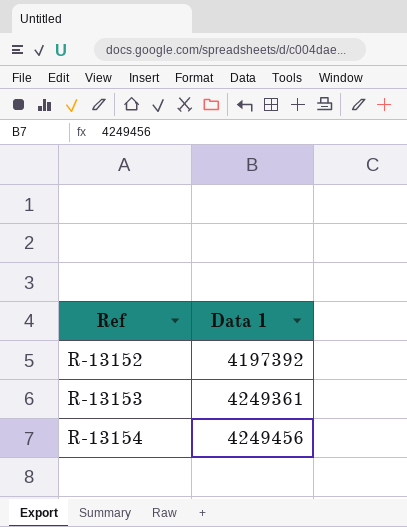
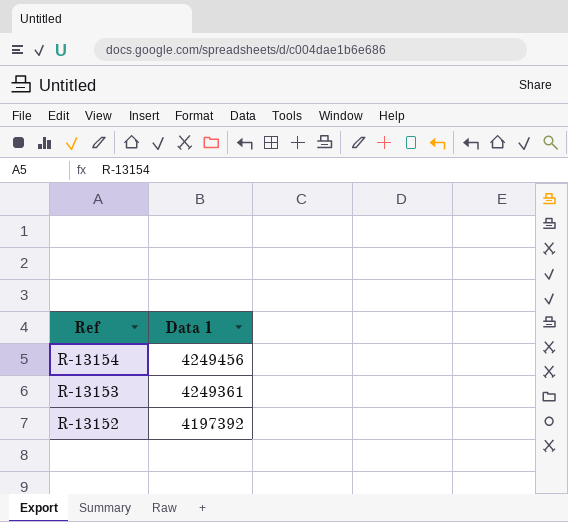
row order: Ref ascending -> Ref descending

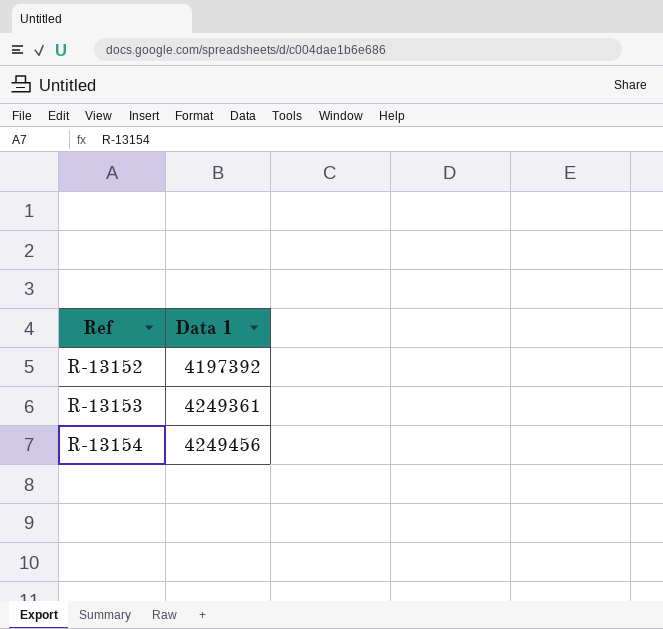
row order: Ref descending -> Ref ascending

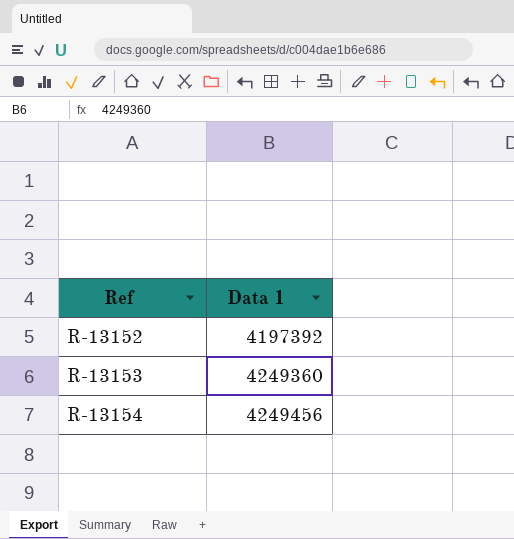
R-13153 | Data 1: 4249361 -> 4249360

